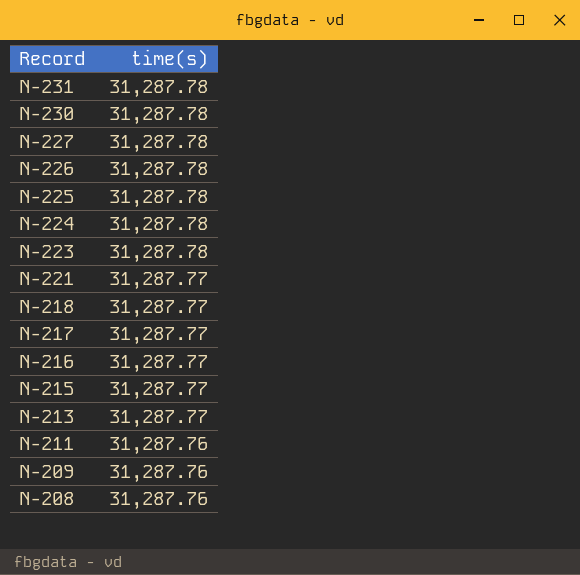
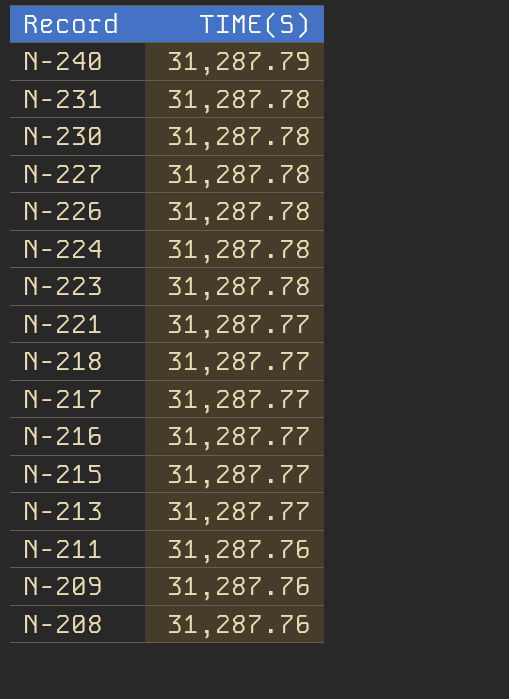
column name: time(s) -> TIME(S)
row N-225: 31,287.78 -> none
row N-240: none -> 31,287.79

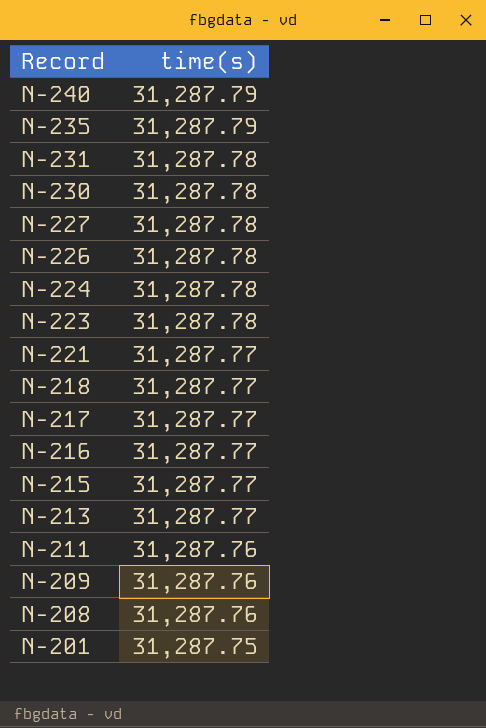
column name: TIME(S) -> time(s)
row N-235: none -> 31,287.79
row N-201: none -> 31,287.75

